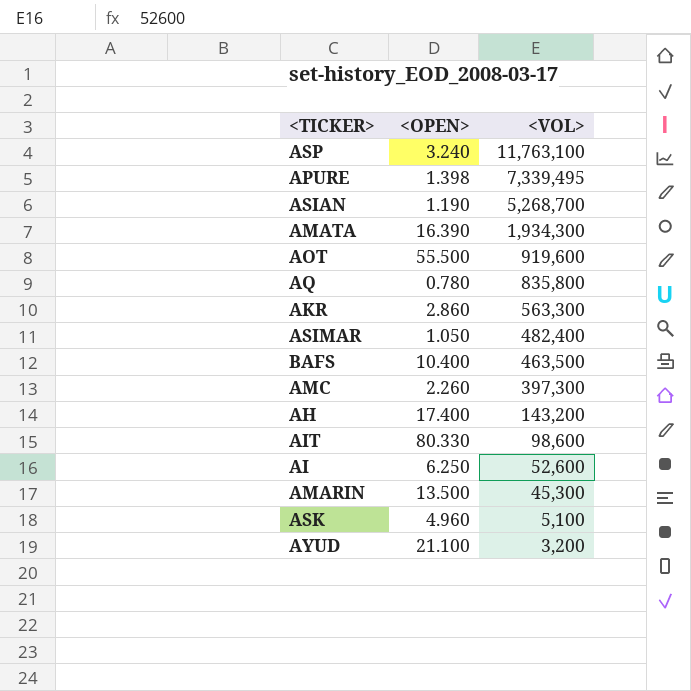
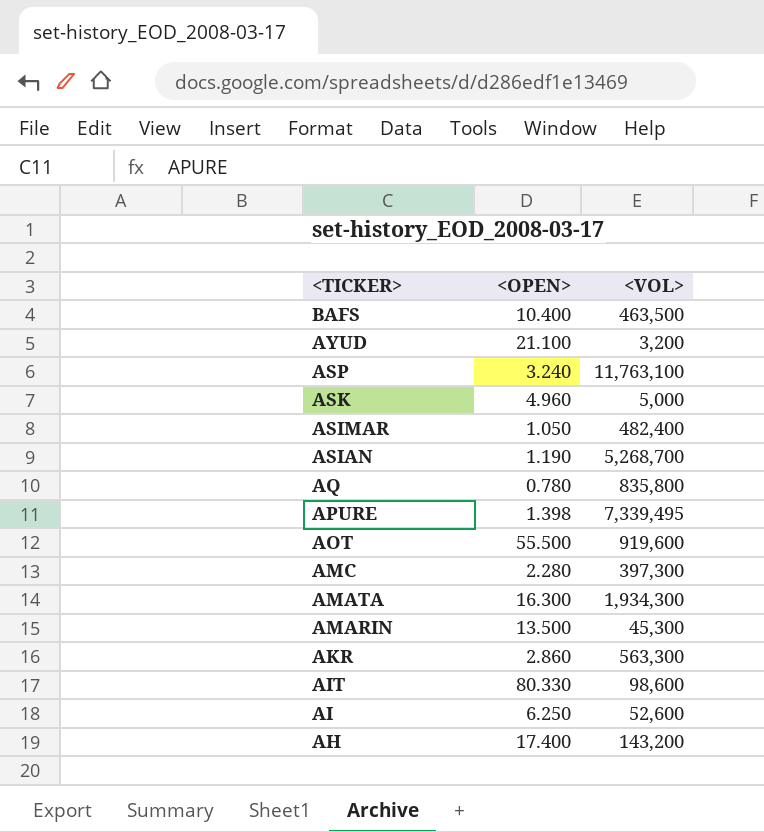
row order: <VOL> descending -> <TICKER> descending
ASK | <VOL>: 5,100 -> 5,000
AMC | <OPEN>: 2.260 -> 2.280
AMATA | <OPEN>: 16.390 -> 16.300

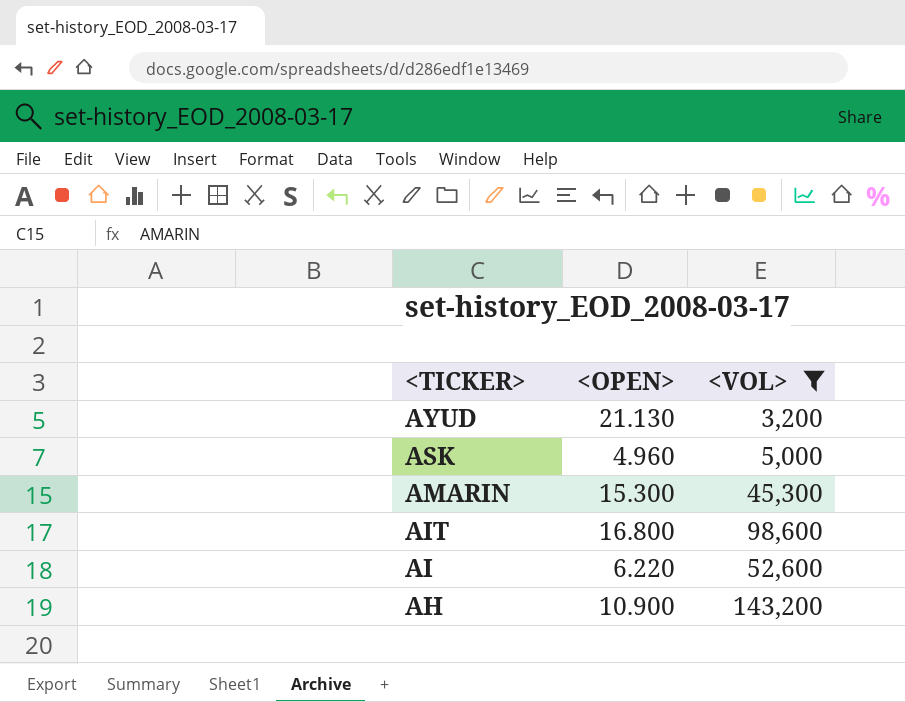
filter: none -> <VOL> <= 143,200
AYUD | <OPEN>: 21.100 -> 21.130
AMARIN | <OPEN>: 13.500 -> 15.300
AIT | <OPEN>: 80.330 -> 16.800
AI | <OPEN>: 6.250 -> 6.220
AH | <OPEN>: 17.400 -> 10.900

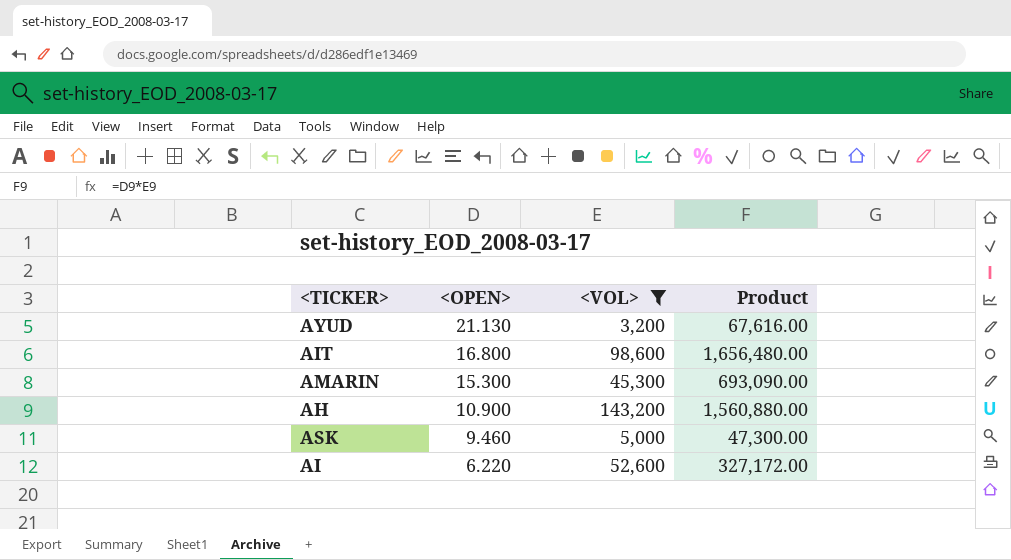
row order: <TICKER> descending -> <OPEN> descending
column Product | formula: none -> [<OPEN>] * [<VOL>]
ASK | <OPEN>: 4.960 -> 9.460

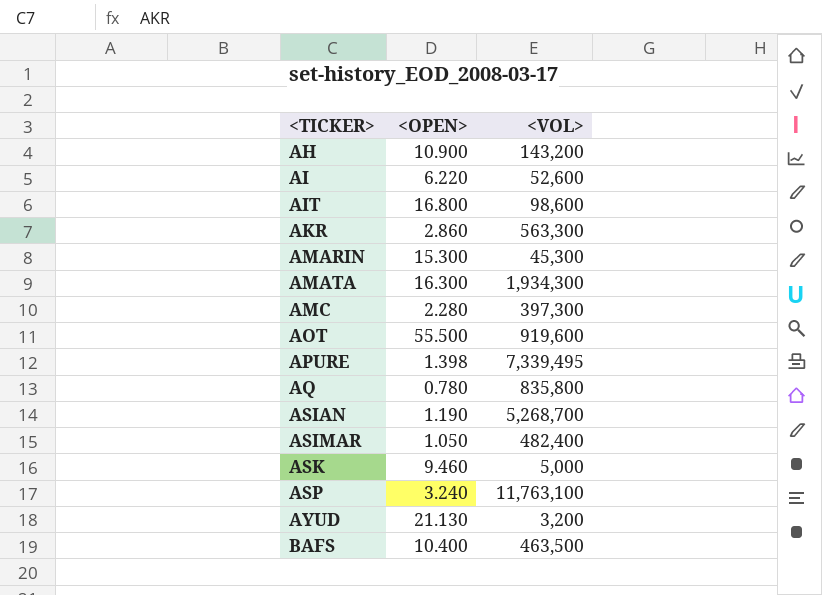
filter: <VOL> <= 143,200 -> none
row order: <OPEN> descending -> <TICKER> ascending
column Product | formula: [<OPEN>] * [<VOL>] -> none

